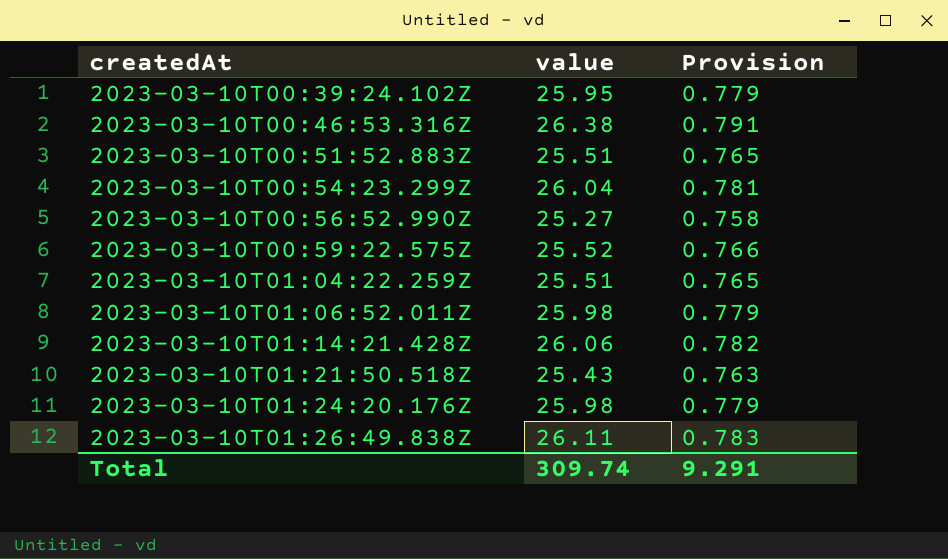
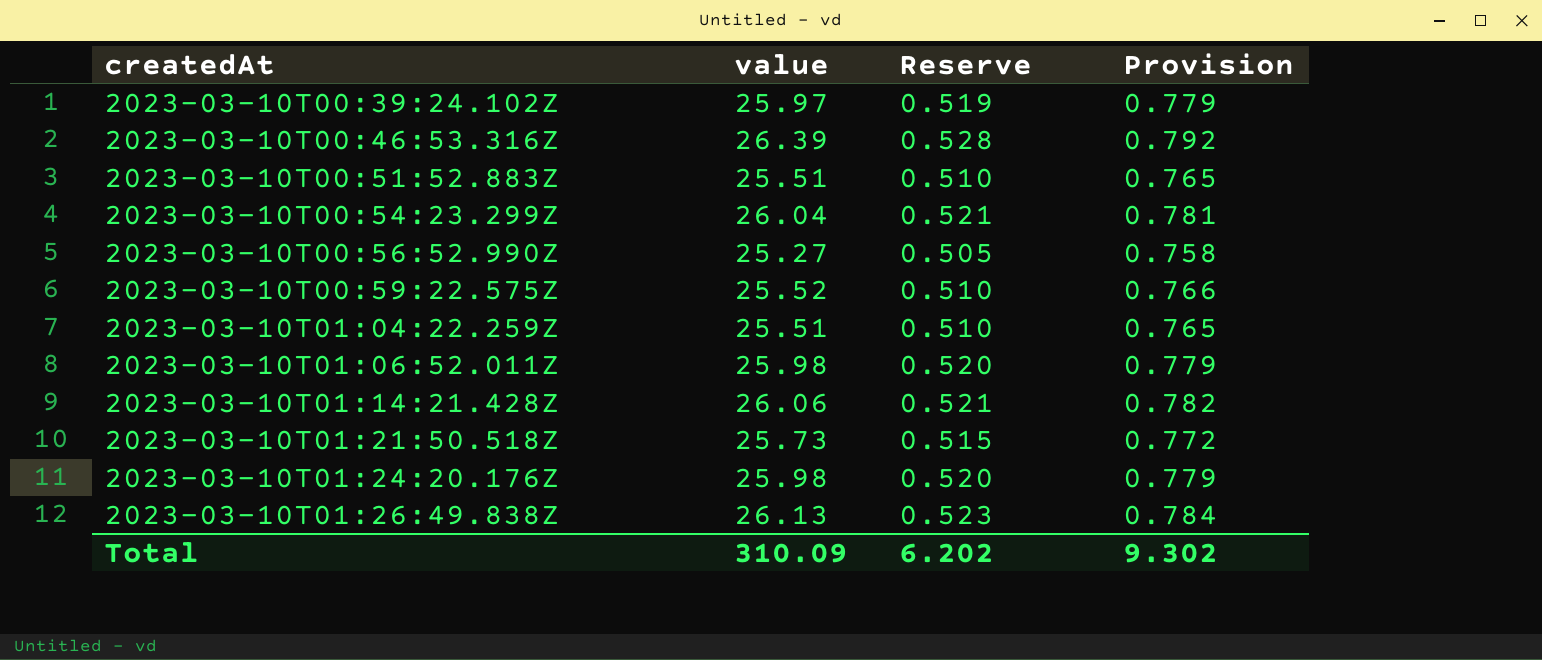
column Reserve | formula: none -> [value] * 0.02
2023-03-10T00:39:24.102Z | value: 25.95 -> 25.97
2023-03-10T00:46:53.316Z | value: 26.38 -> 26.39
2023-03-10T00:46:53.316Z | Provision: 0.791 -> 0.792
2023-03-10T01:21:50.518Z | value: 25.43 -> 25.73
2023-03-10T01:21:50.518Z | Provision: 0.763 -> 0.772
2023-03-10T01:26:49.838Z | value: 26.11 -> 26.13
2023-03-10T01:26:49.838Z | Provision: 0.783 -> 0.784
Total | value: 309.74 -> 310.09
Total | Provision: 9.291 -> 9.302

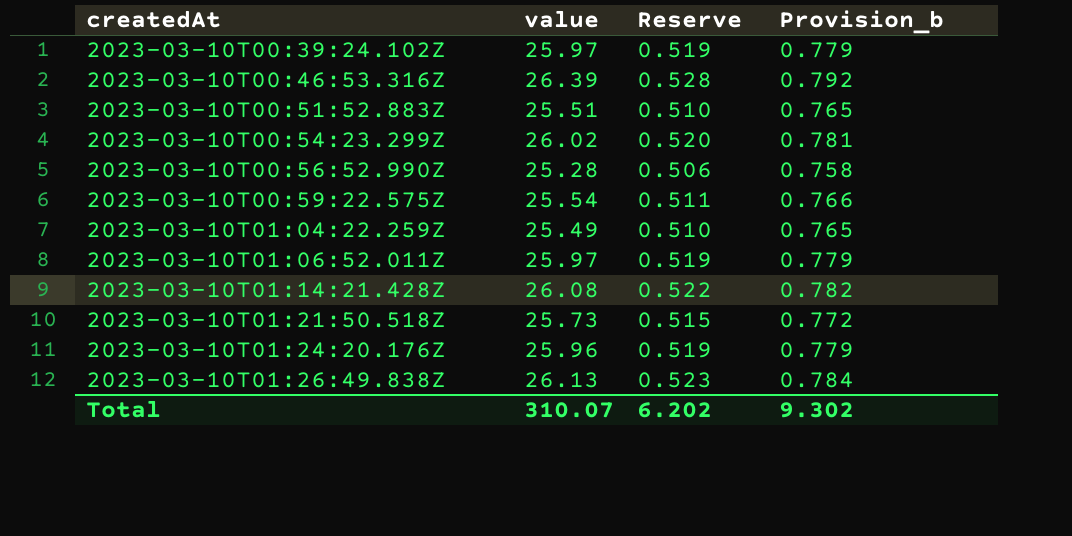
column name: Provision -> Provision_b
2023-03-10T00:54:23.299Z | value: 26.04 -> 26.02
2023-03-10T00:54:23.299Z | Reserve: 0.521 -> 0.520
2023-03-10T00:56:52.990Z | value: 25.27 -> 25.28
2023-03-10T00:56:52.990Z | Reserve: 0.505 -> 0.506
2023-03-10T00:59:22.575Z | value: 25.52 -> 25.54
2023-03-10T00:59:22.575Z | Reserve: 0.510 -> 0.511
2023-03-10T01:04:22.259Z | value: 25.51 -> 25.49
2023-03-10T01:06:52.011Z | value: 25.98 -> 25.97
2023-03-10T01:06:52.011Z | Reserve: 0.520 -> 0.519
2023-03-10T01:14:21.428Z | value: 26.06 -> 26.08
2023-03-10T01:14:21.428Z | Reserve: 0.521 -> 0.522
2023-03-10T01:24:20.176Z | value: 25.98 -> 25.96
2023-03-10T01:24:20.176Z | Reserve: 0.520 -> 0.519
Total | value: 310.09 -> 310.07

